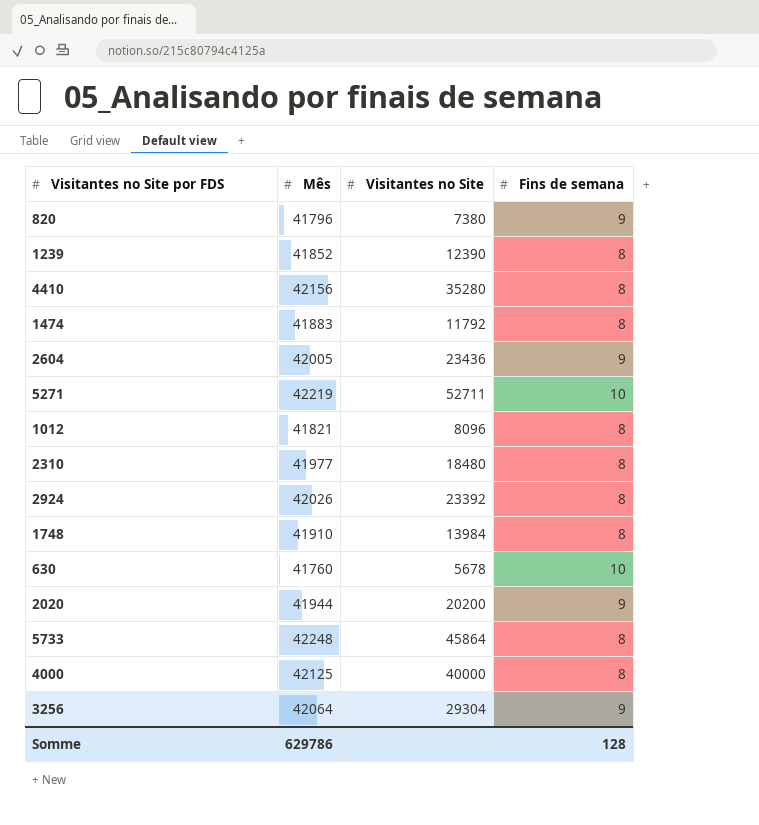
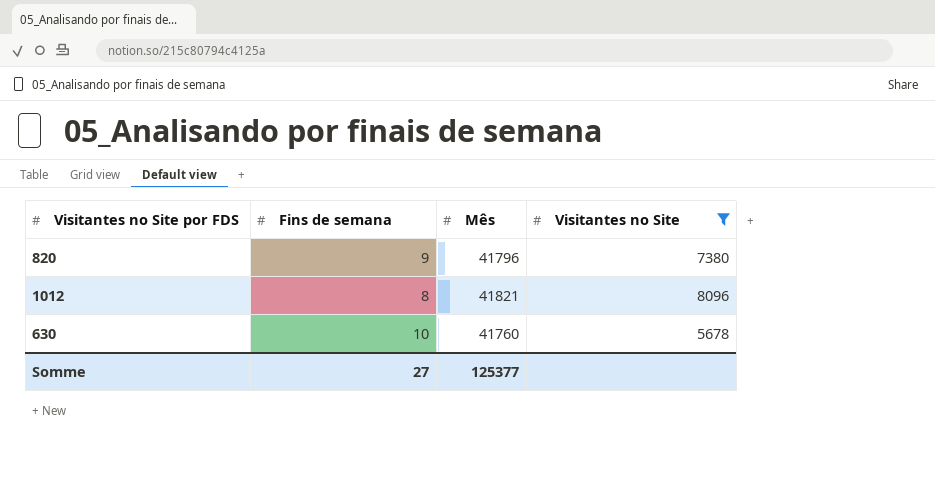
filter: none -> Visitantes no Site <= 8096
column Fins de semana | position: 4 -> 2
Somme | Fins de semana: 128 -> 27
Somme | Mês: 629786 -> 125377

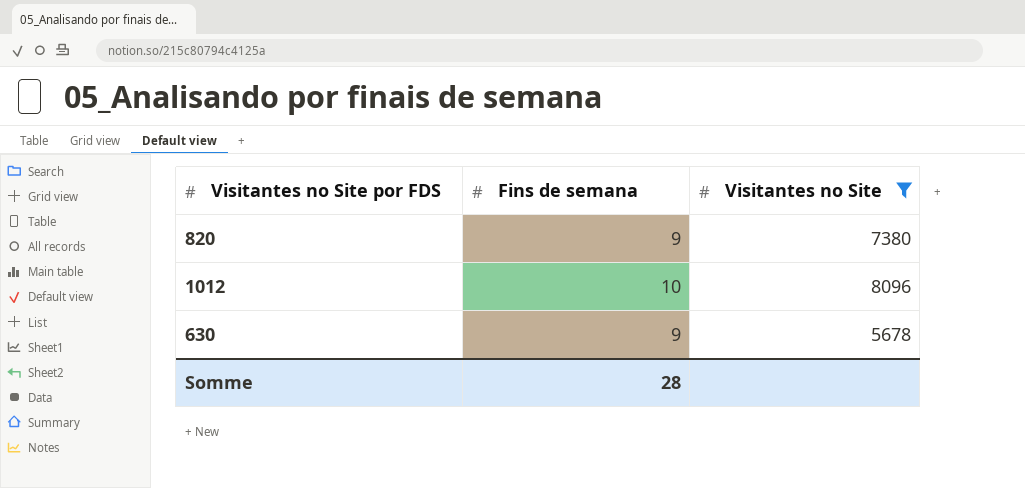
column Mês | position: 3 -> none
1012 | Fins de semana: 8 -> 10
630 | Fins de semana: 10 -> 9
Somme | Fins de semana: 27 -> 28

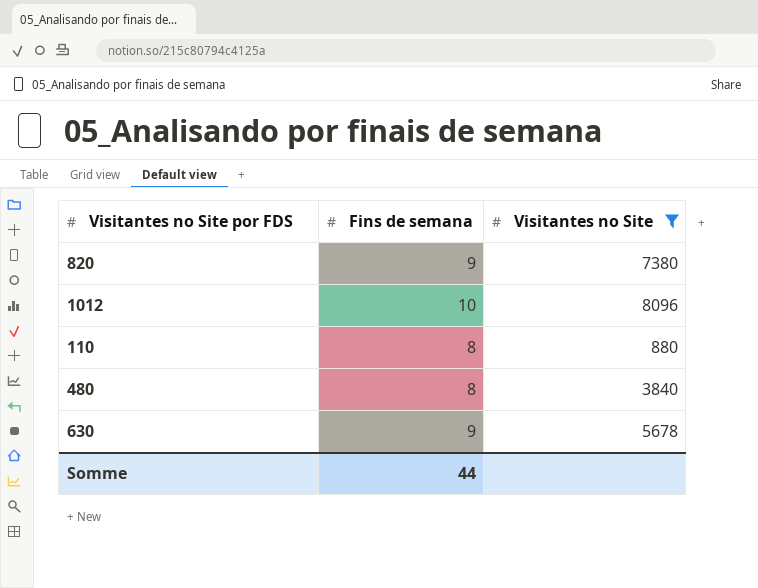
row 110: none -> 8 | 880
row 480: none -> 8 | 3840
Somme | Fins de semana: 28 -> 44

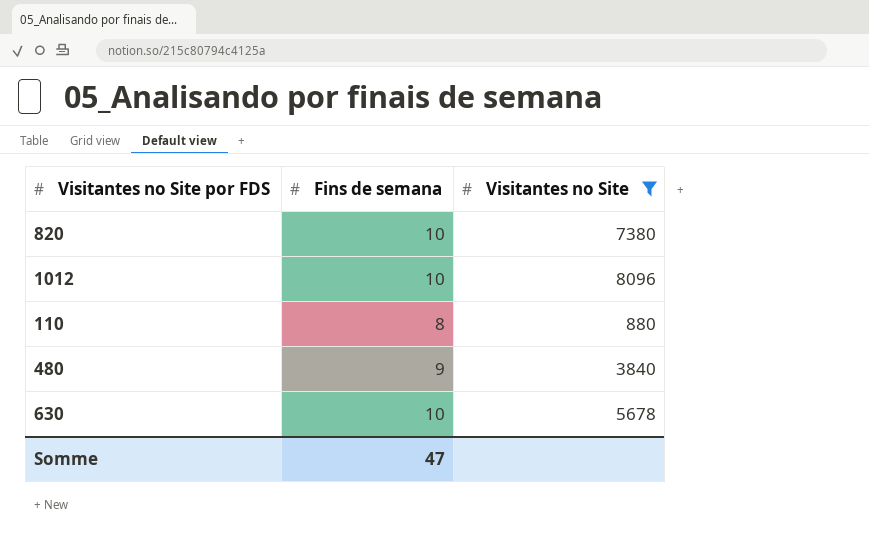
820 | Fins de semana: 9 -> 10
480 | Fins de semana: 8 -> 9
630 | Fins de semana: 9 -> 10
Somme | Fins de semana: 44 -> 47

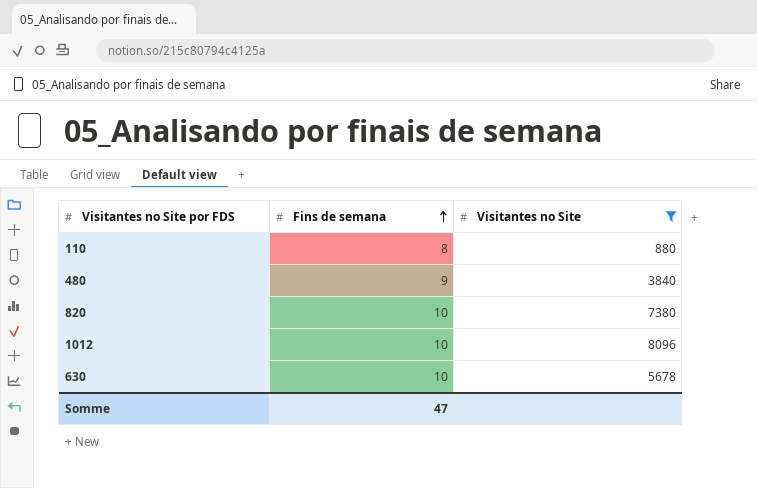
row order: none -> Fins de semana ascending

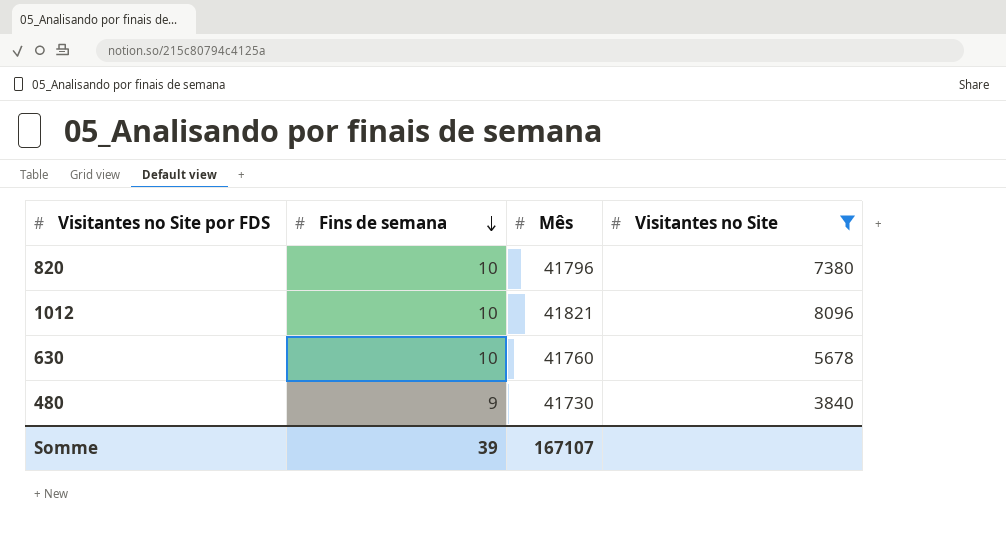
row order: Fins de semana ascending -> Fins de semana descending
column Mês | position: none -> 3
row 110: 8 | 880 -> none
Somme | Fins de semana: 47 -> 39

